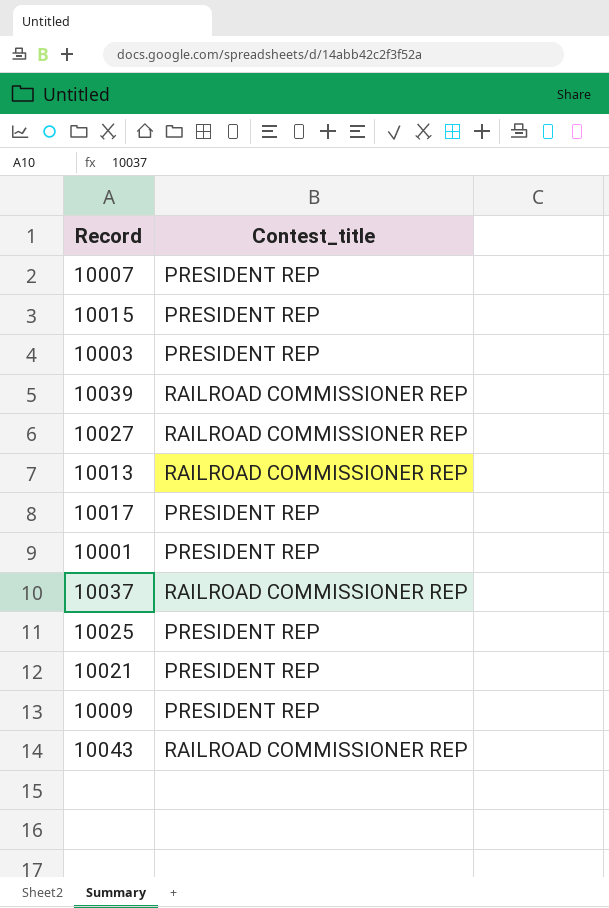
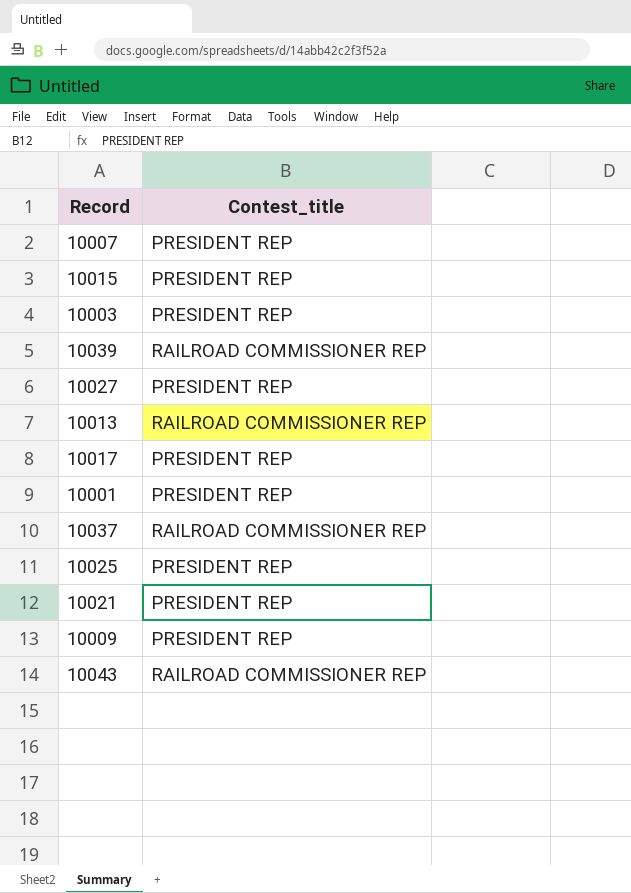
10027 | Contest_title: RAILROAD COMMISSIONER REP -> PRESIDENT REP

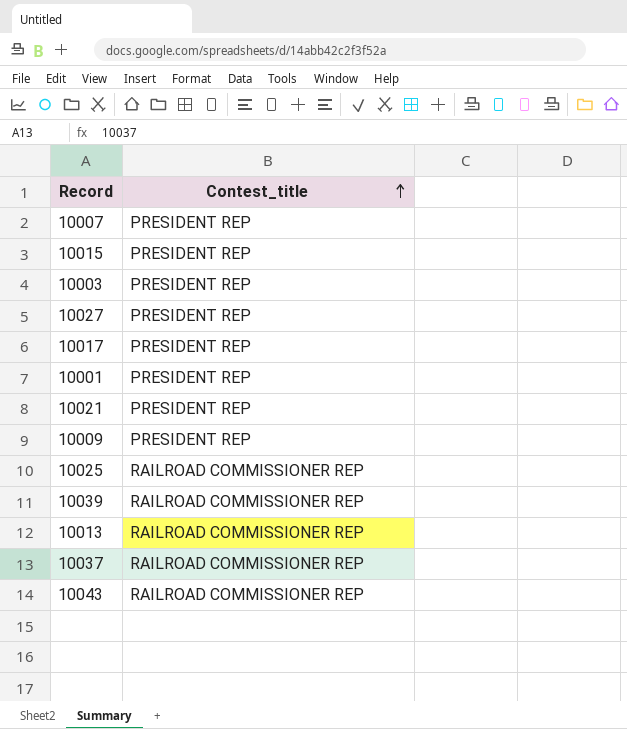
row order: none -> Contest_title ascending
10025 | Contest_title: PRESIDENT REP -> RAILROAD COMMISSIONER REP

